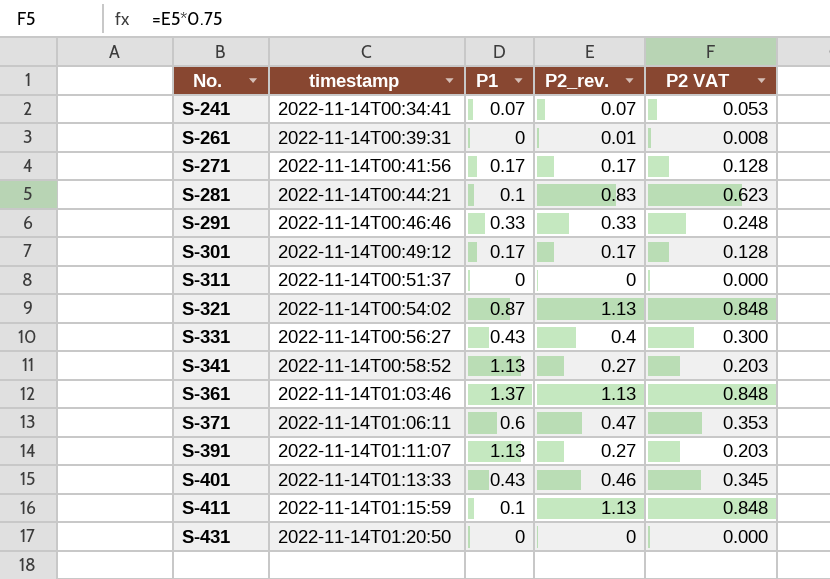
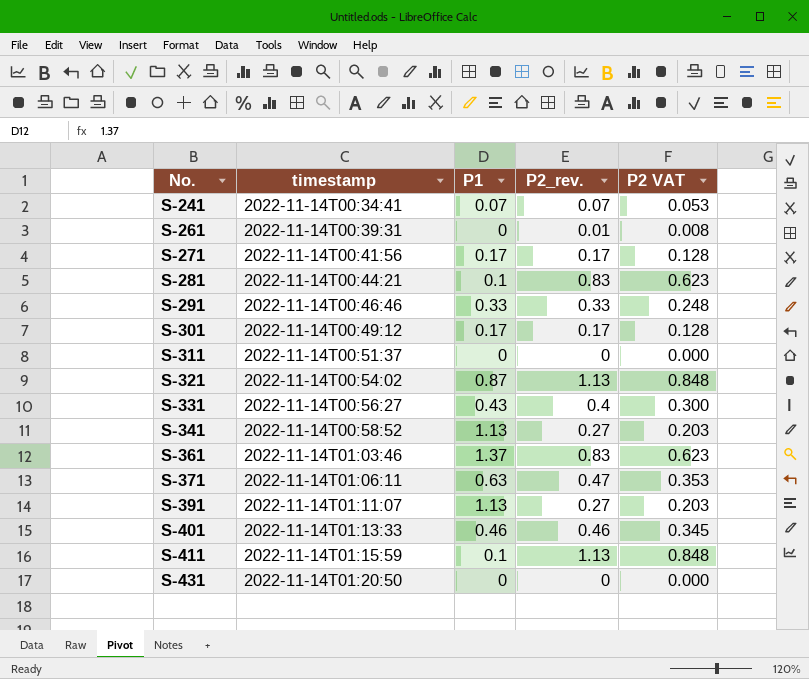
S-361 | P2_rev.: 1.13 -> 0.83
S-361 | P2 VAT: 0.848 -> 0.623
S-371 | P1: 0.6 -> 0.63
S-401 | P1: 0.43 -> 0.46

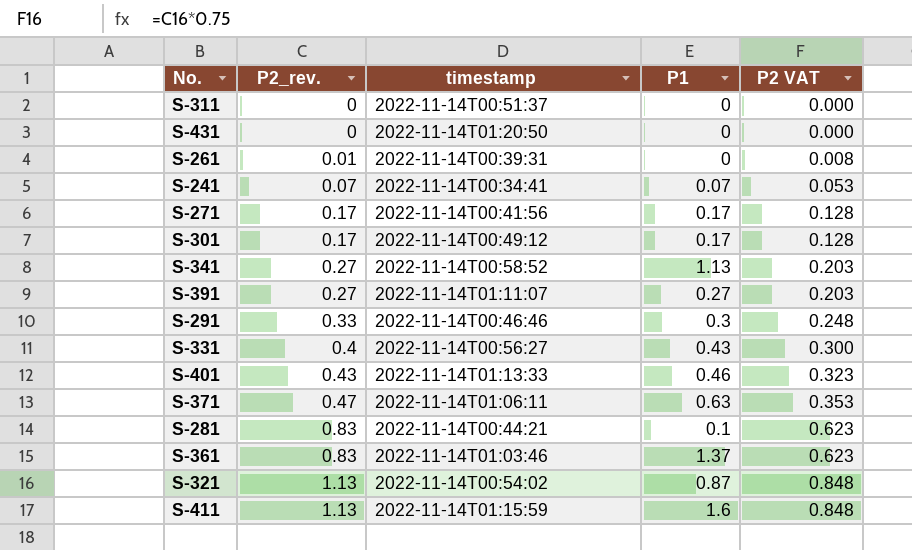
row order: No. ascending -> P2_rev. ascending
column P2_rev. | position: 4 -> 2
S-391 | P1: 1.13 -> 0.27
S-291 | P1: 0.33 -> 0.3
S-401 | P2_rev.: 0.46 -> 0.43
S-401 | P2 VAT: 0.345 -> 0.323
S-411 | P1: 0.1 -> 1.6

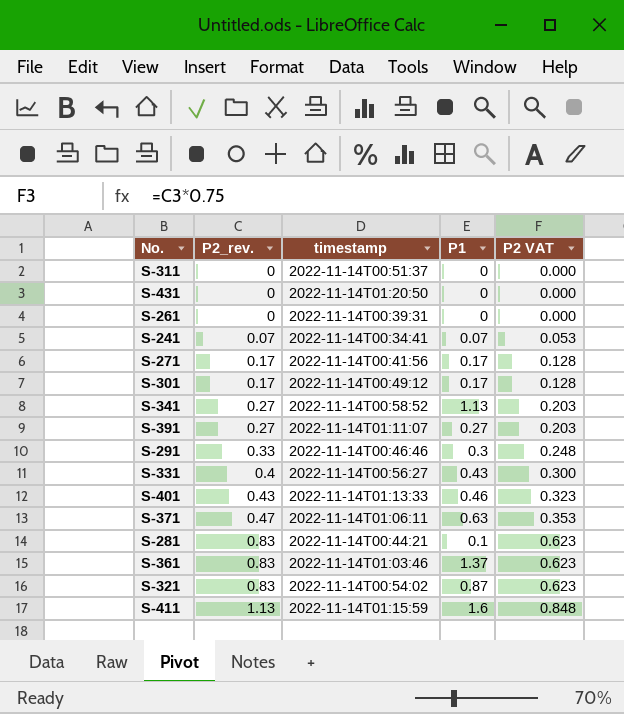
S-261 | P2_rev.: 0.01 -> 0
S-261 | P2 VAT: 0.008 -> 0.000
S-321 | P2_rev.: 1.13 -> 0.83
S-321 | P2 VAT: 0.848 -> 0.623

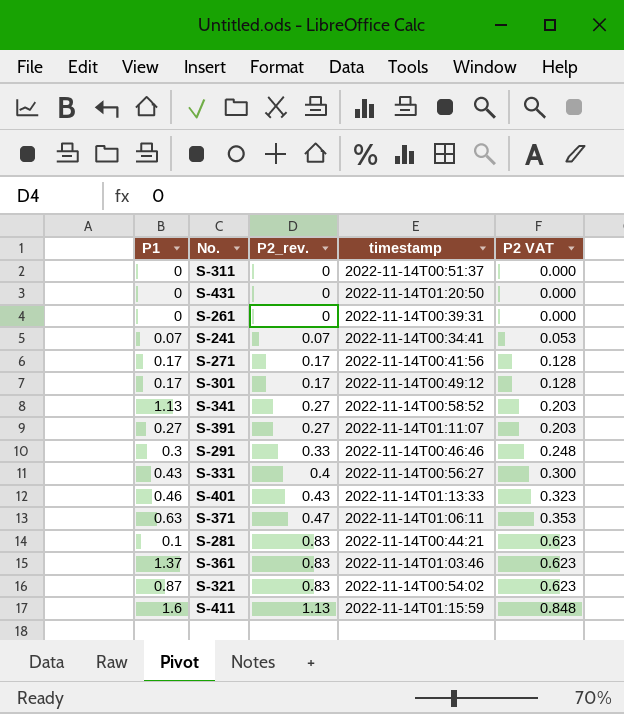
column P1 | position: 4 -> 1

